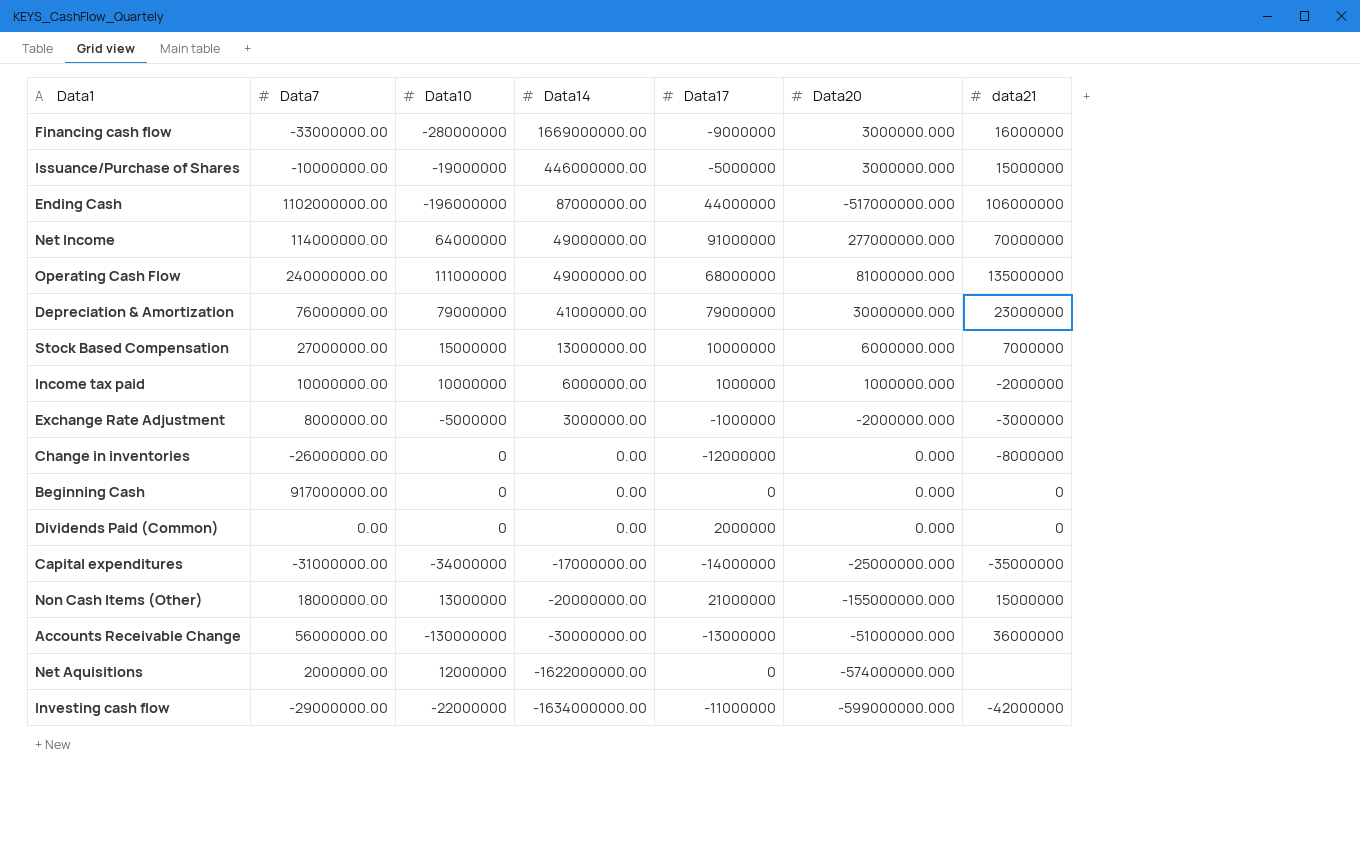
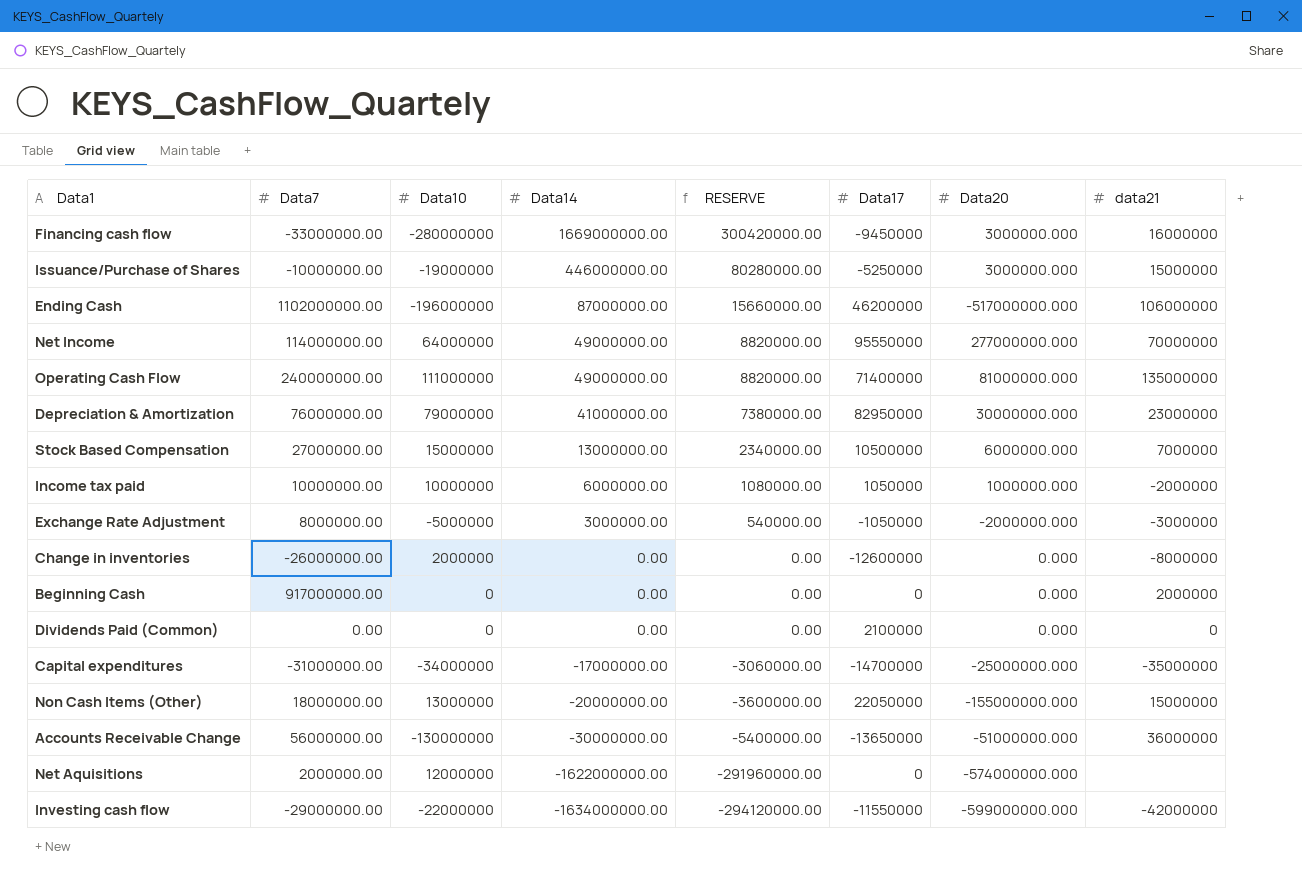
column RESERVE | formula: none -> [Data14] * 0.18
Financing cash flow | Data17: -9000000 -> -9450000
Issuance/Purchase of Shares | Data17: -5000000 -> -5250000
Ending Cash | Data17: 44000000 -> 46200000
Net Income | Data17: 91000000 -> 95550000
Operating Cash Flow | Data17: 68000000 -> 71400000
Depreciation & Amortization | Data17: 79000000 -> 82950000
Stock Based Compensation | Data17: 10000000 -> 10500000
Income tax paid | Data17: 1000000 -> 1050000
Exchange Rate Adjustment | Data17: -1000000 -> -1050000
Change in inventories | Data10: 0 -> 2000000
Change in inventories | Data17: -12000000 -> -12600000
Beginning Cash | data21: 0 -> 2000000
Dividends Paid (Common) | Data17: 2000000 -> 2100000
Capital expenditures | Data17: -14000000 -> -14700000
Non Cash Items (Other) | Data17: 21000000 -> 22050000
Accounts Receivable Change | Data17: -13000000 -> -13650000
Investing cash flow | Data17: -11000000 -> -11550000

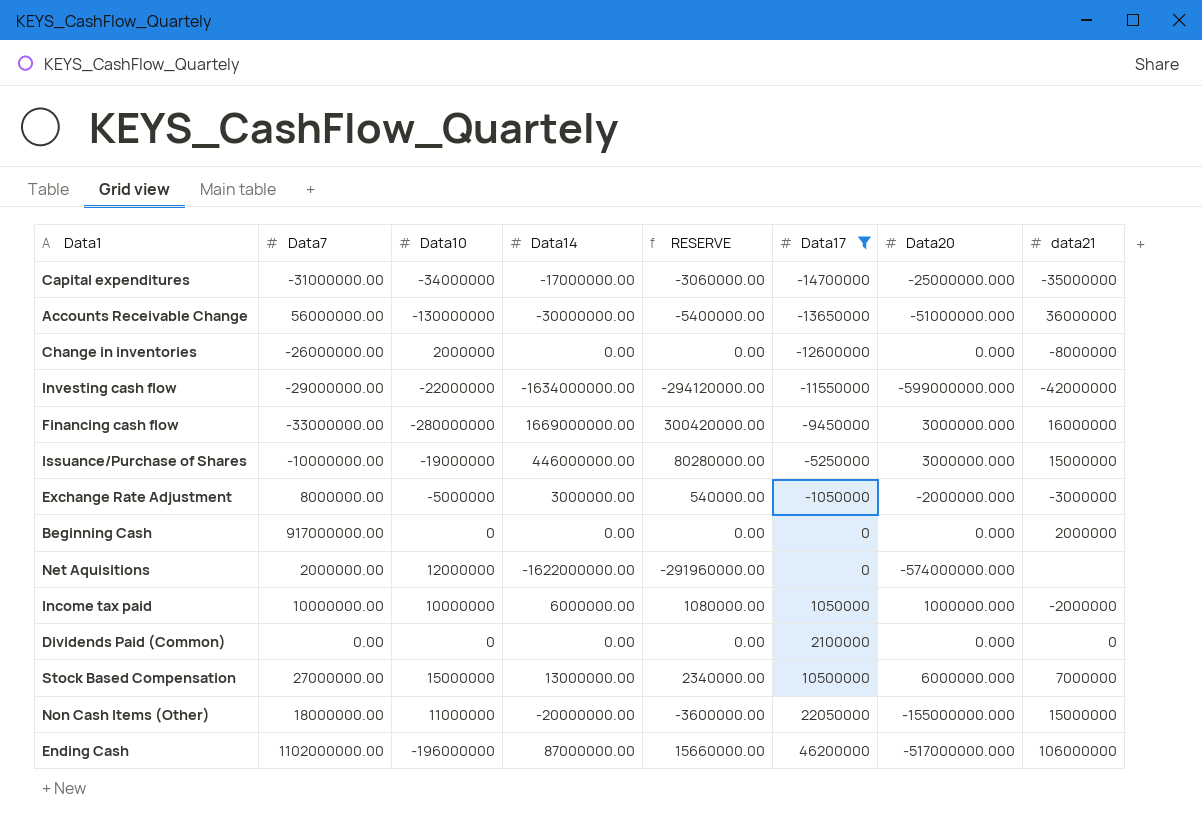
filter: none -> Data17 <= 46200000
row order: Data14 descending -> Data17 ascending
Non Cash Items (Other) | Data10: 13000000 -> 11000000

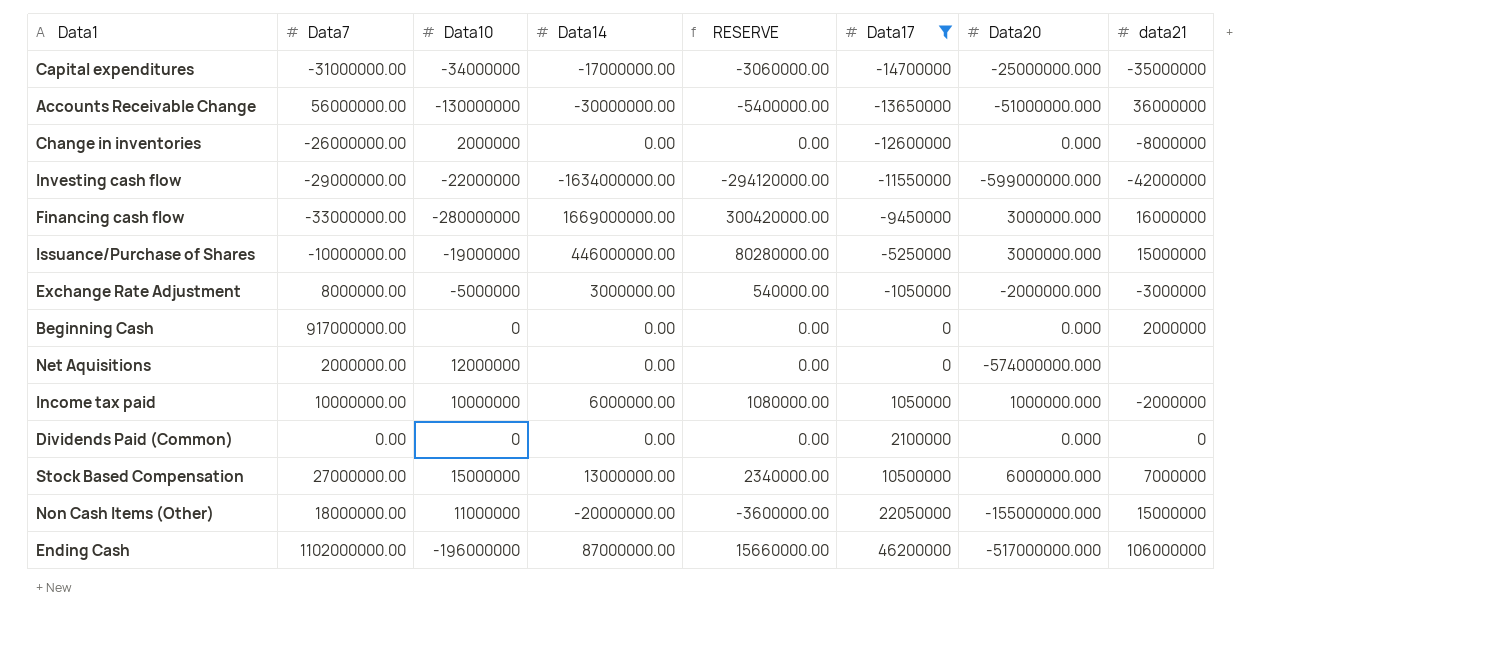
Net Aquisitions | Data14: -1622000000.00 -> 0.00
Net Aquisitions | RESERVE: -291960000.00 -> 0.00

